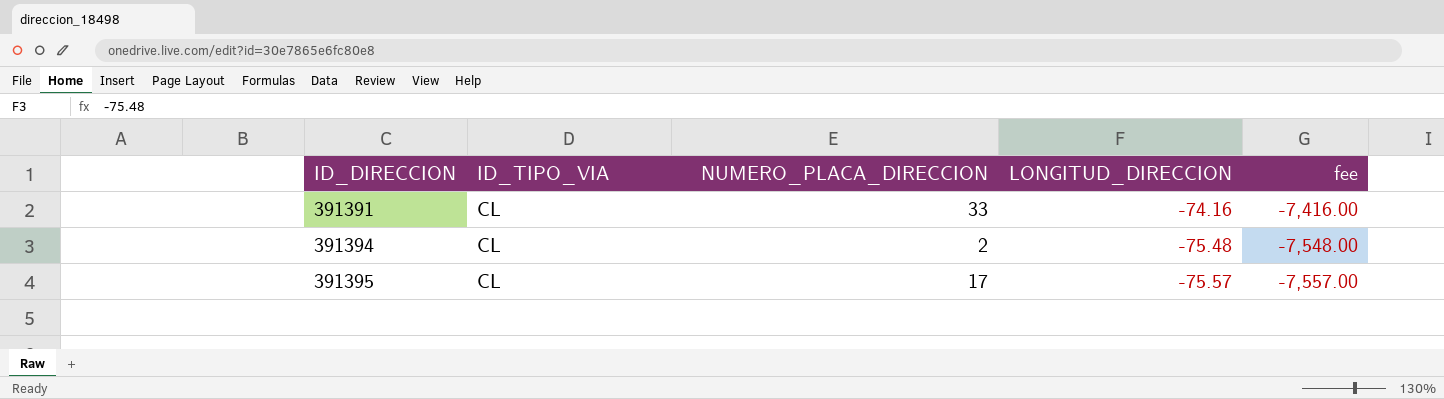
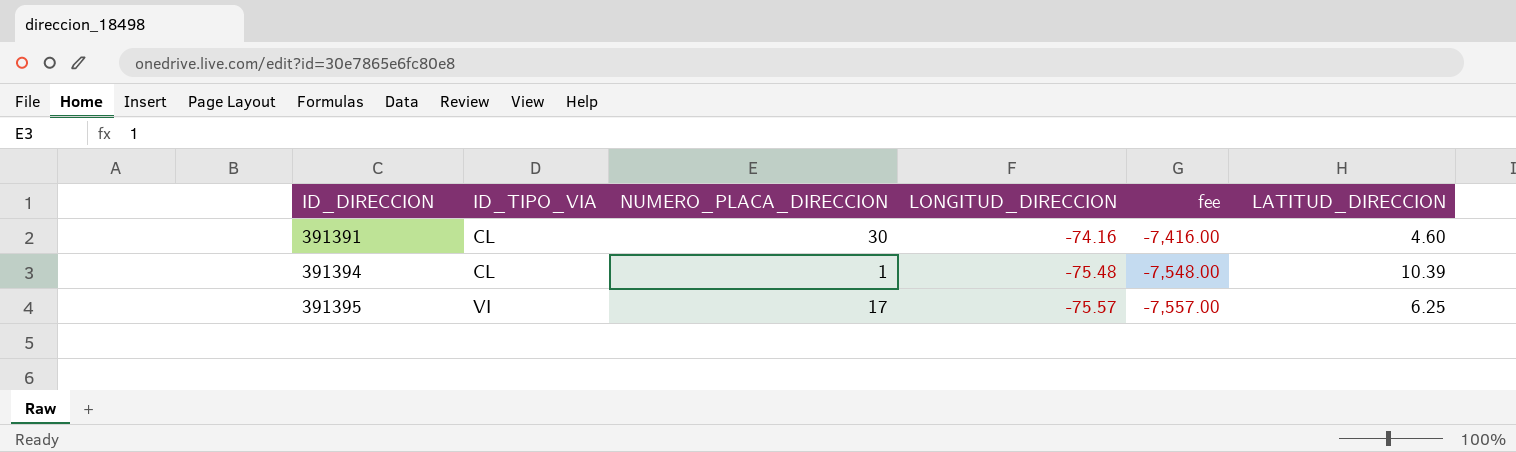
column LATITUD_DIRECCION | position: none -> 6
391391 | NUMERO_PLACA_DIRECCION: 33 -> 30
391394 | NUMERO_PLACA_DIRECCION: 2 -> 1
391395 | ID_TIPO_VIA: CL -> VI

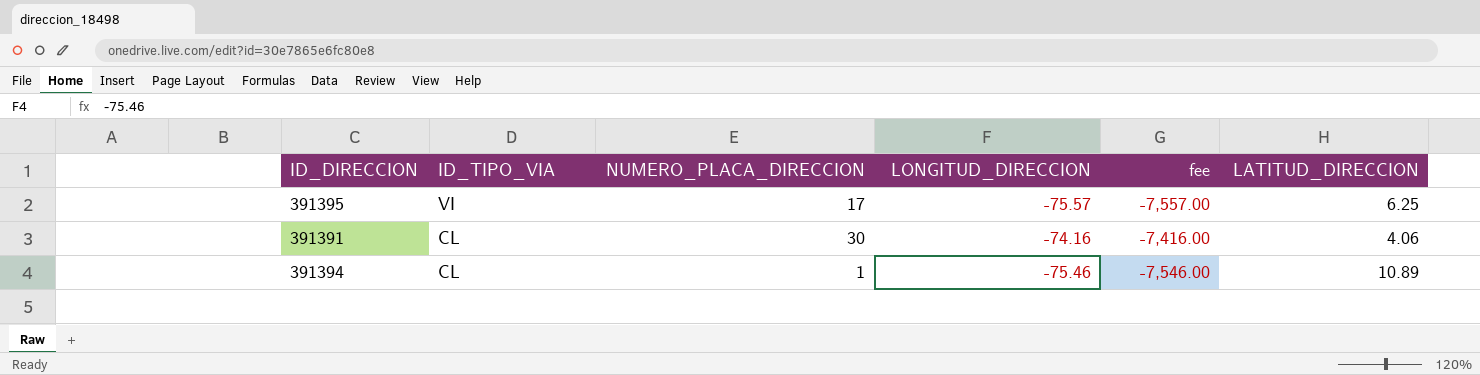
row order: ID_DIRECCION ascending -> ID_TIPO_VIA descending
391391 | LATITUD_DIRECCION: 4.60 -> 4.06
391394 | LONGITUD_DIRECCION: -75.48 -> -75.46
391394 | fee: -7,548.00 -> -7,546.00
391394 | LATITUD_DIRECCION: 10.39 -> 10.89

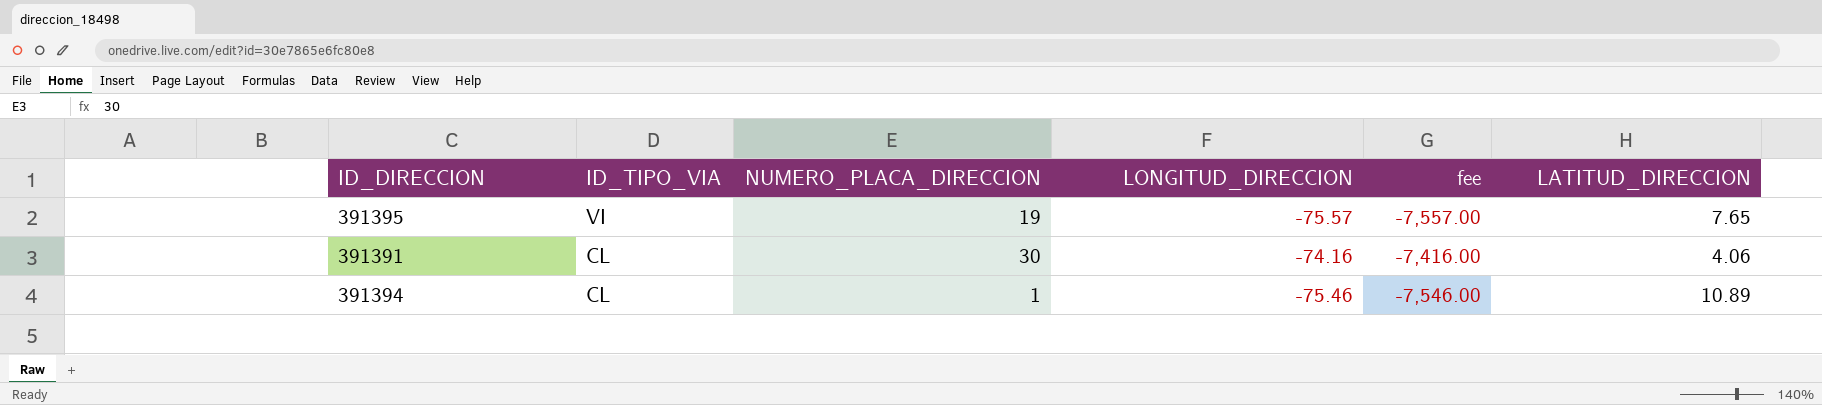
391395 | NUMERO_PLACA_DIRECCION: 17 -> 19
391395 | LATITUD_DIRECCION: 6.25 -> 7.65

